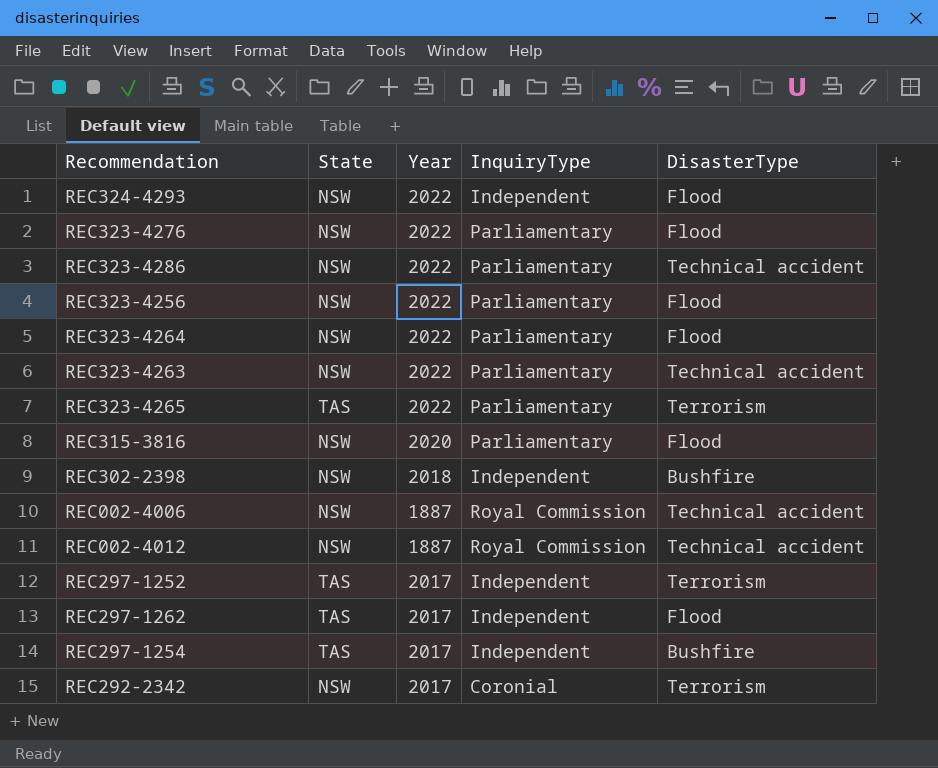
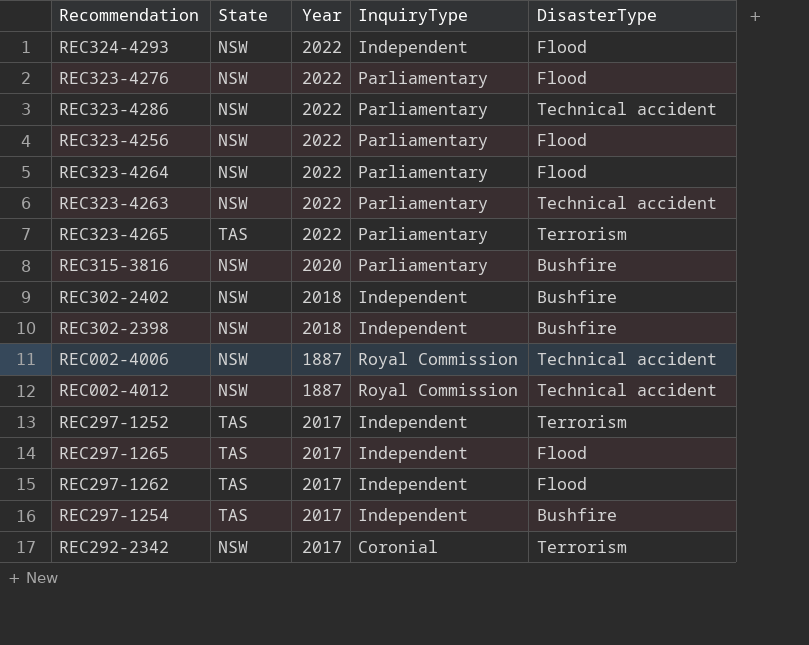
REC315-3816 | DisasterType: Flood -> Bushfire
row REC302-2402: none -> NSW | 2018 | Independent | Bushfire
row REC297-1265: none -> TAS | 2017 | Independent | Flood

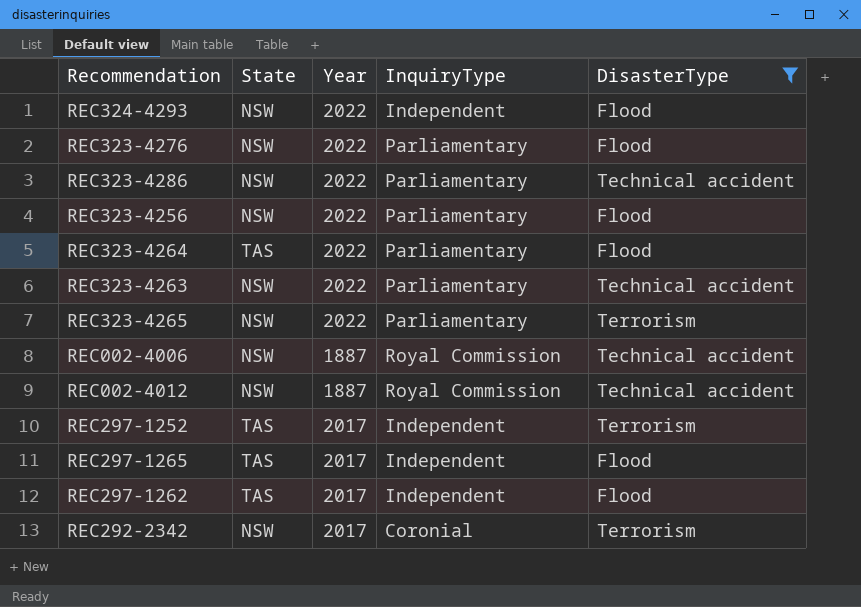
filter: none -> DisasterType != Bushfire
REC323-4264 | State: NSW -> TAS
REC323-4265 | State: TAS -> NSW

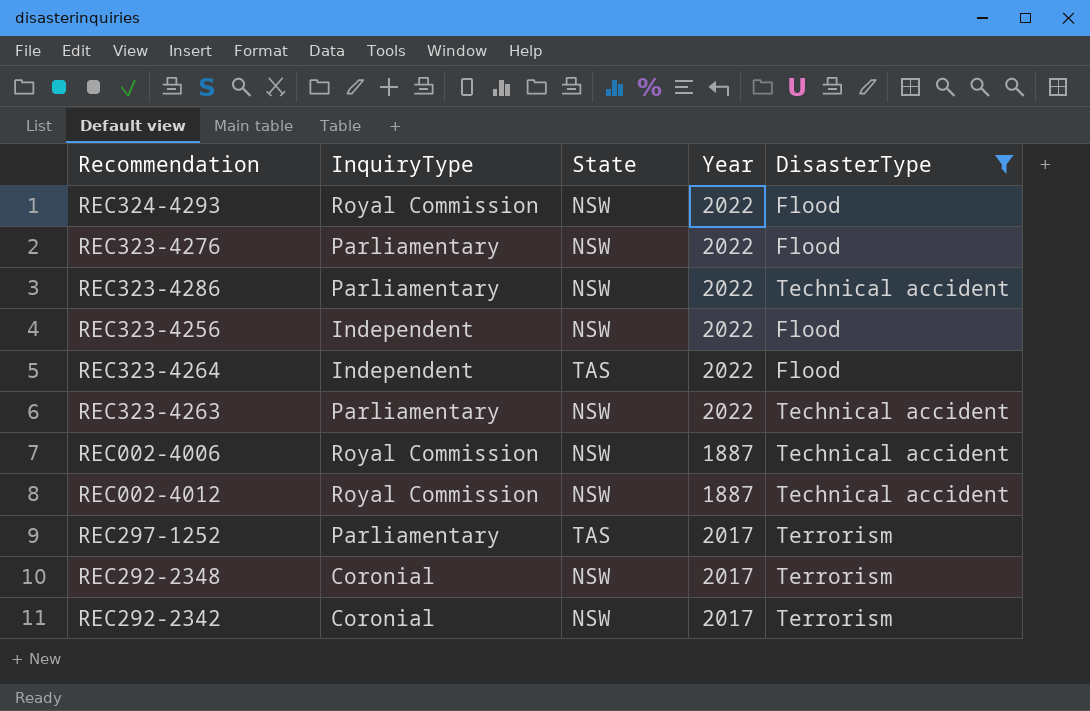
column InquiryType | position: 4 -> 2
row REC323-4265: NSW | 2022 | Parliamentary | Terrorism -> none
row REC297-1265: TAS | 2017 | Independent | Flood -> none
row REC297-1262: TAS | 2017 | Independent | Flood -> none
REC324-4293 | InquiryType: Independent -> Royal Commission
REC323-4256 | InquiryType: Parliamentary -> Independent
REC323-4264 | InquiryType: Parliamentary -> Independent
REC297-1252 | InquiryType: Independent -> Parliamentary
row REC292-2348: none -> Coronial | NSW | 2017 | Terrorism

